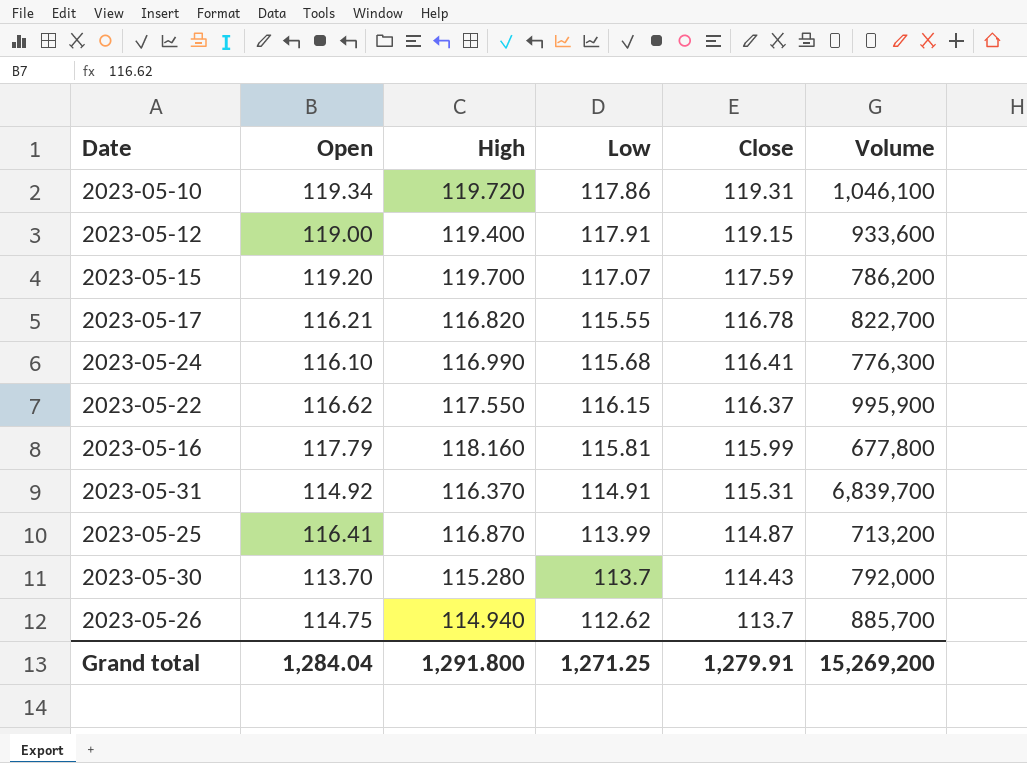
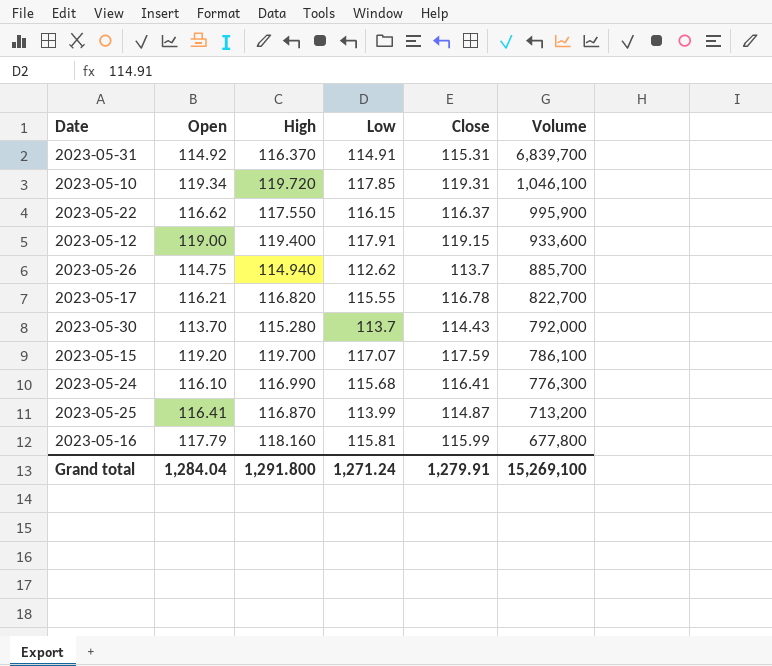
row order: Close descending -> Volume descending
2023-05-10 | Low: 117.86 -> 117.85
2023-05-15 | Volume: 786,200 -> 786,100
Grand total | Low: 1,271.25 -> 1,271.24
Grand total | Volume: 15,269,200 -> 15,269,100

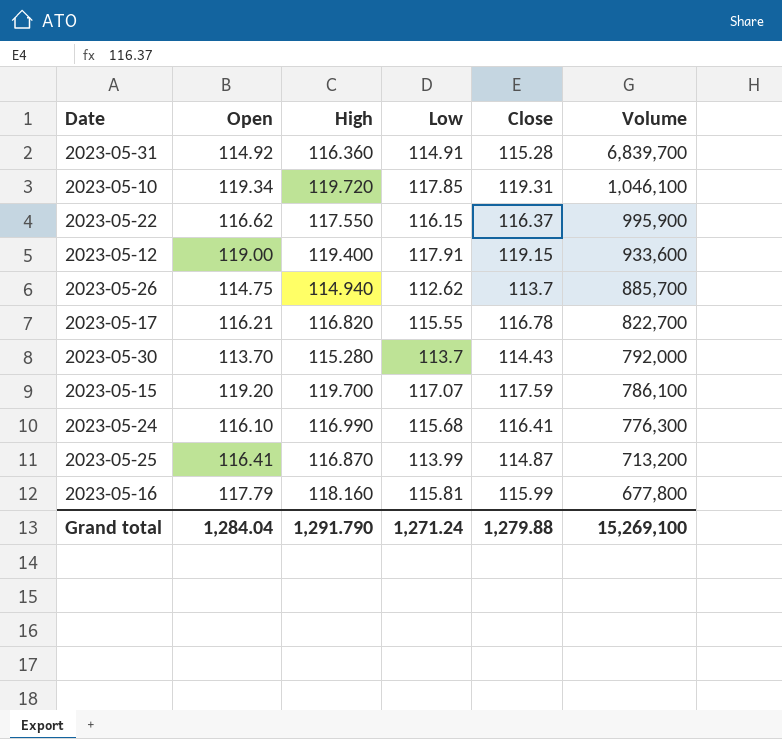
2023-05-31 | High: 116.370 -> 116.360
2023-05-31 | Close: 115.31 -> 115.28
Grand total | High: 1,291.800 -> 1,291.790
Grand total | Close: 1,279.91 -> 1,279.88

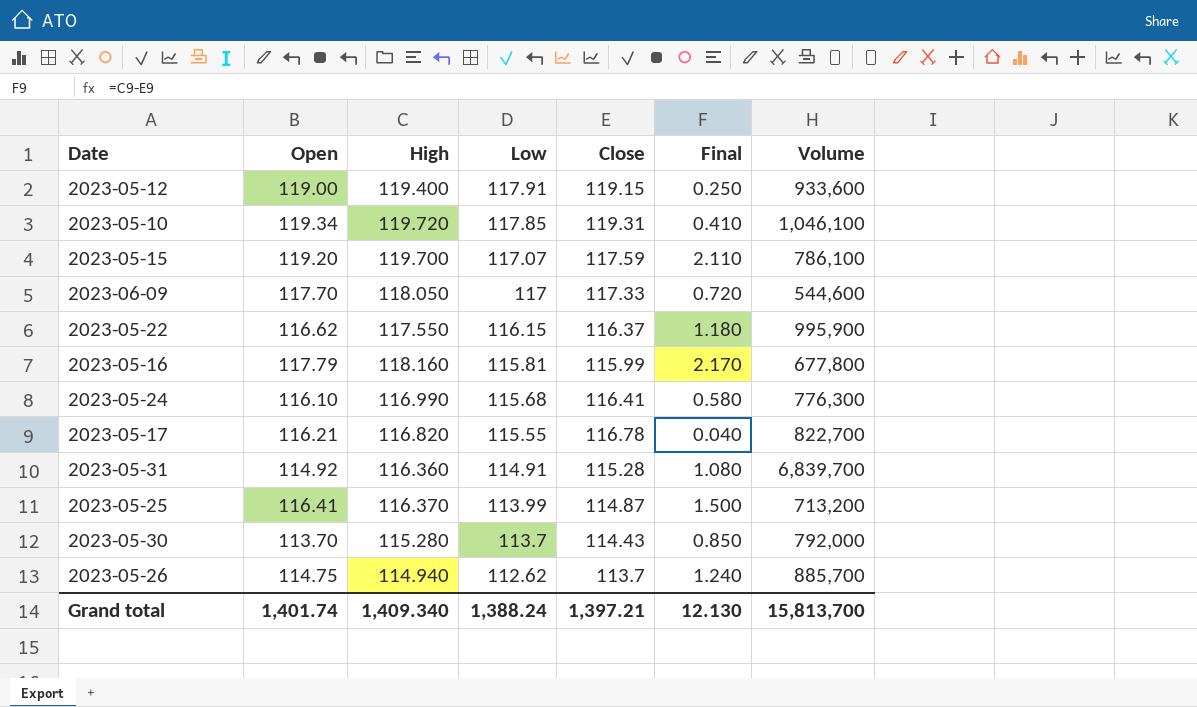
row order: Volume descending -> Low descending
column Final | formula: none -> [High] - [Close]
row 2023-06-09: none -> 117.70 | 118.050 | 117 | 117.33 | 0.720 | 544,600
2023-05-25 | High: 116.870 -> 116.370
Grand total | Open: 1,284.04 -> 1,401.74
Grand total | High: 1,291.790 -> 1,409.340
Grand total | Low: 1,271.24 -> 1,388.24
Grand total | Close: 1,279.88 -> 1,397.21
Grand total | Volume: 15,269,100 -> 15,813,700

